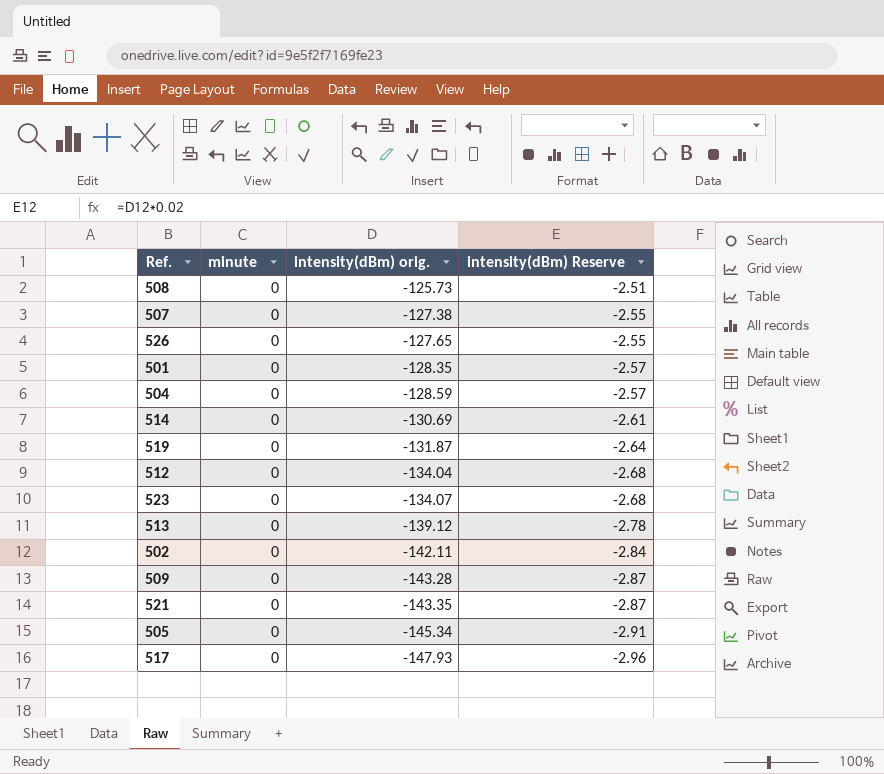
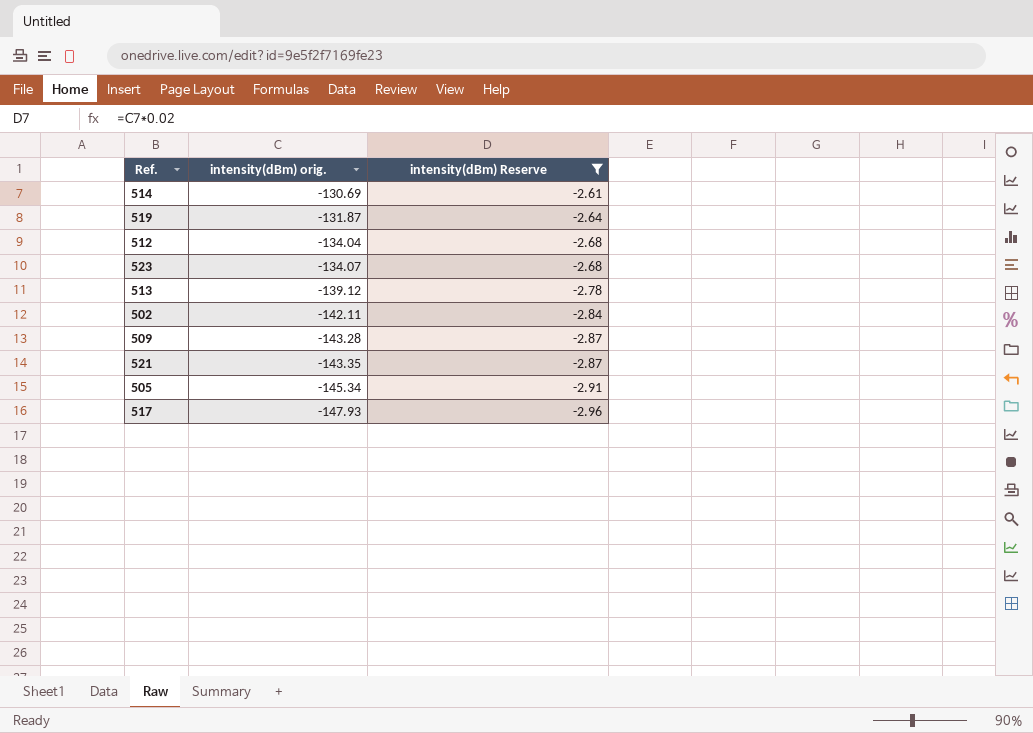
filter: none -> intensity(dBm) Reserve <= -2.61
column minute | position: 2 -> none

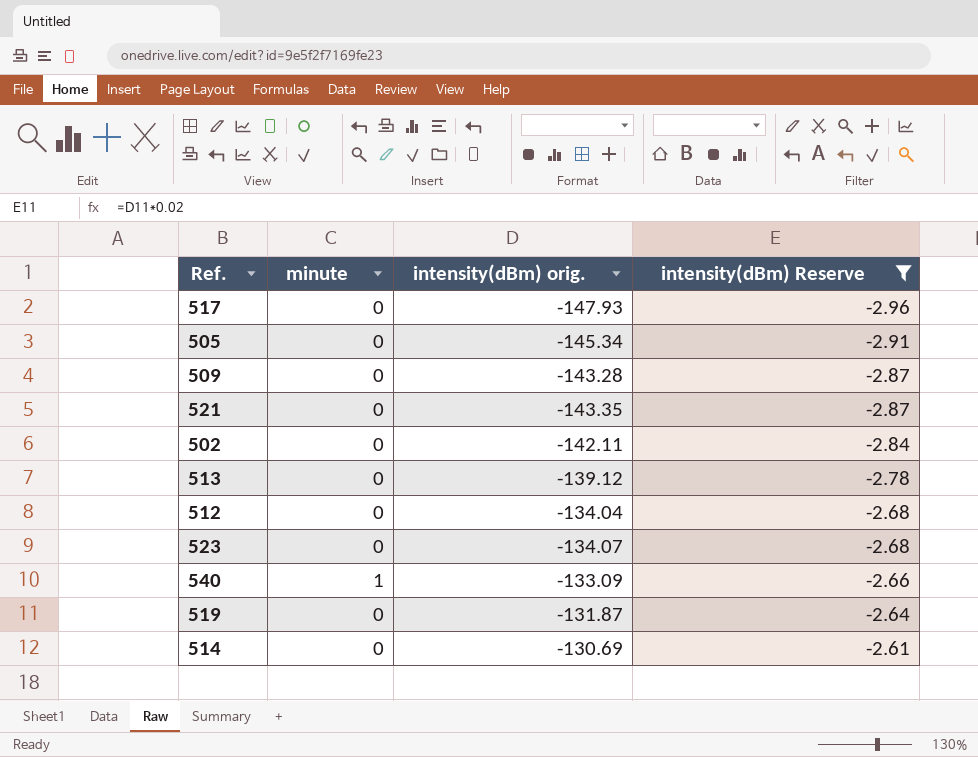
row order: intensity(dBm) orig. descending -> intensity(dBm) Reserve ascending
column minute | position: none -> 2
row 540: none -> 1 | -133.09 | -2.66

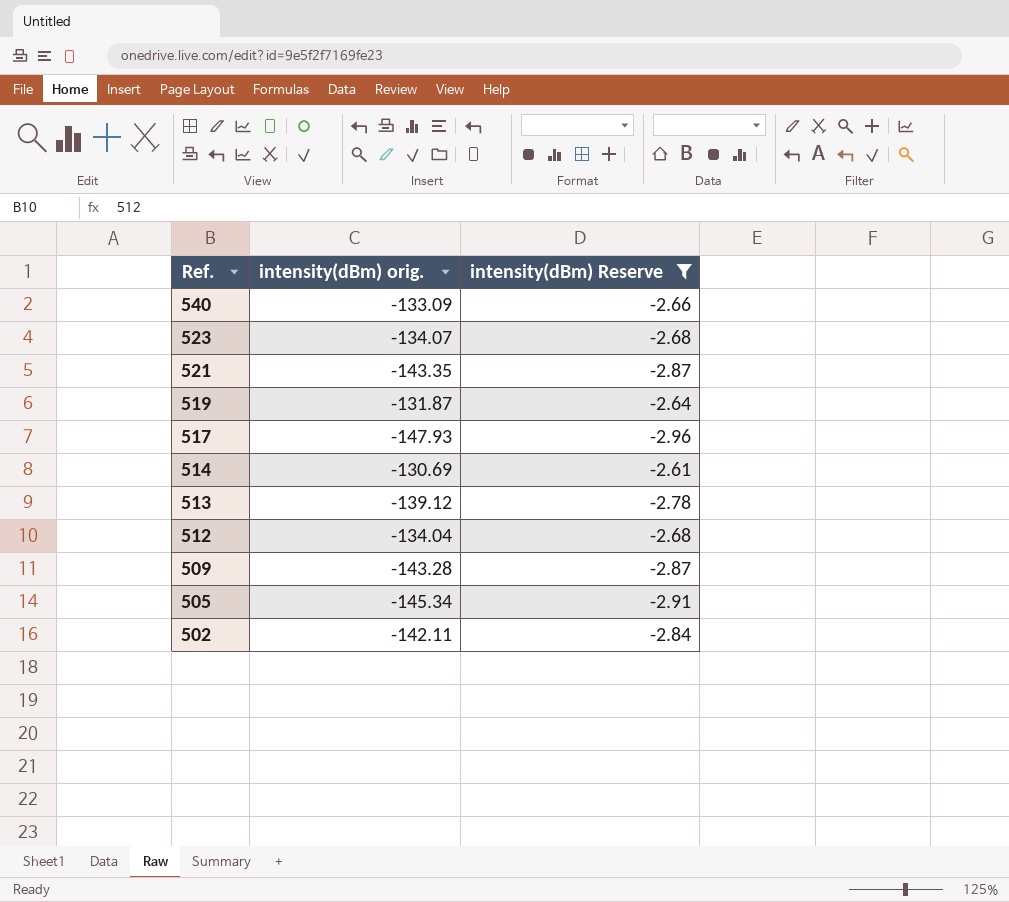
row order: intensity(dBm) Reserve ascending -> Ref. descending
column minute | position: 2 -> none

